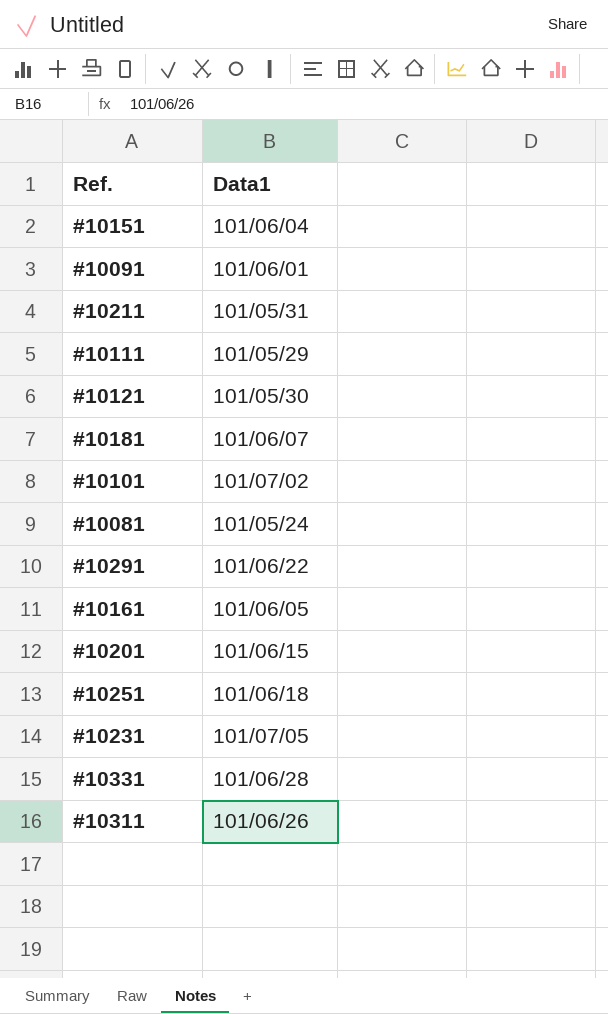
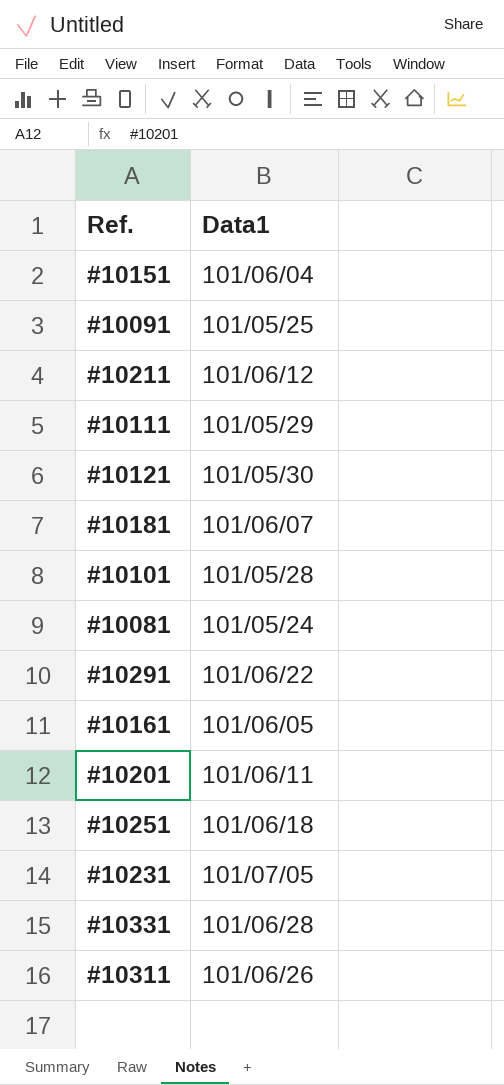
#10091 | Data1: 101/06/01 -> 101/05/25
#10211 | Data1: 101/05/31 -> 101/06/12
#10101 | Data1: 101/07/02 -> 101/05/28
#10201 | Data1: 101/06/15 -> 101/06/11

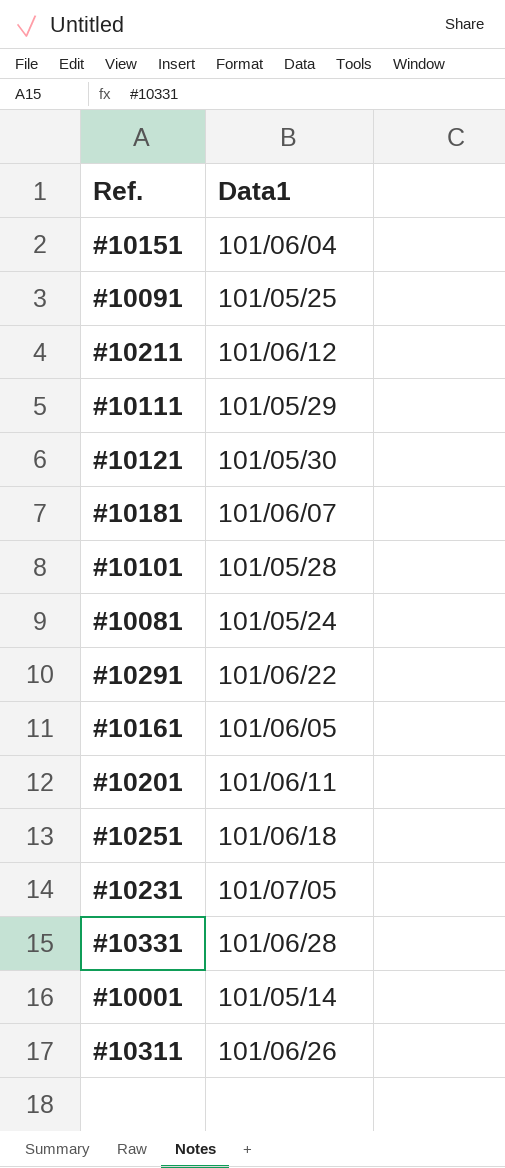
row #10001: none -> 101/05/14

